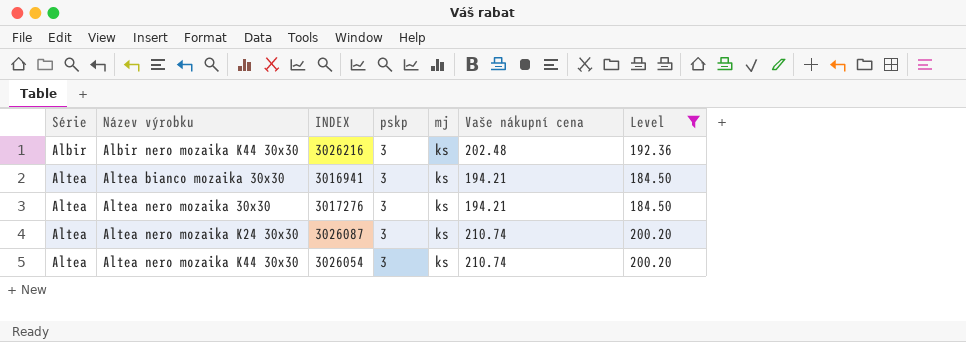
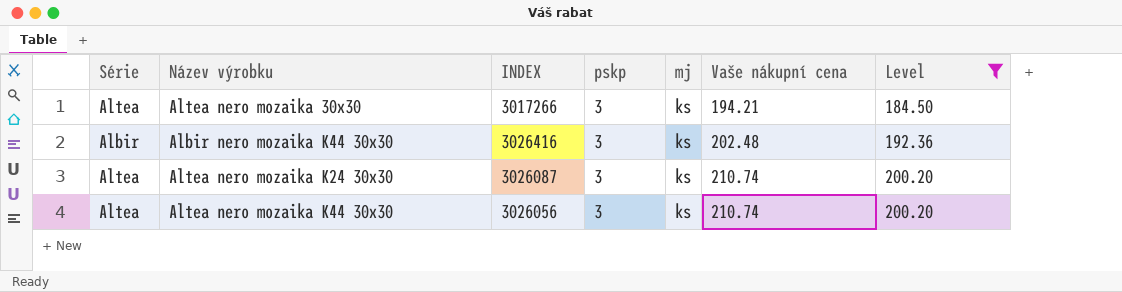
row order: Série ascending -> Vaše nákupní cena ascending
row Altea bianco mozaika 30x30: Altea | 3016941 | 3 | ks | 194.21 | 184.50 -> none
Altea nero mozaika 30x30 | INDEX: 3017276 -> 3017266
Albir nero mozaika K44 30x30 | INDEX: 3026216 -> 3026416
Altea nero mozaika K44 30x30 | INDEX: 3026054 -> 3026056

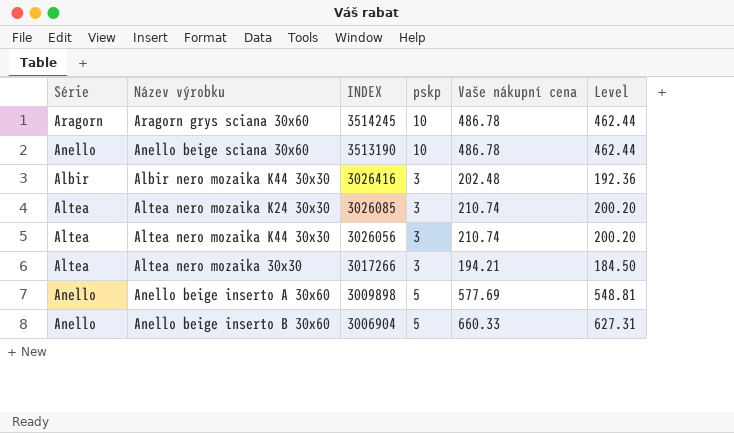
filter: Level <= 200.20 -> none
row order: Vaše nákupní cena ascending -> INDEX descending
column mj | position: 5 -> none
Altea nero mozaika K24 30x30 | INDEX: 3026087 -> 3026085

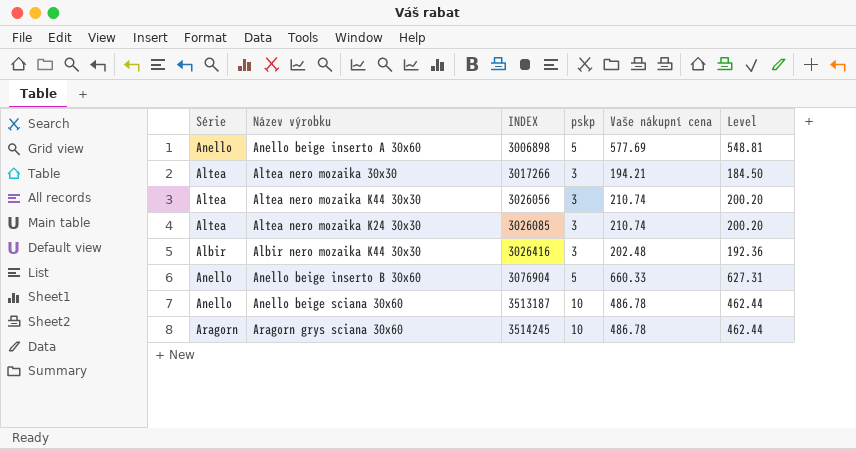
row order: INDEX descending -> INDEX ascending
Anello beige inserto A 30x60 | INDEX: 3009898 -> 3006898
Anello beige inserto B 30x60 | INDEX: 3006904 -> 3076904
Anello beige sciana 30x60 | INDEX: 3513190 -> 3513187

